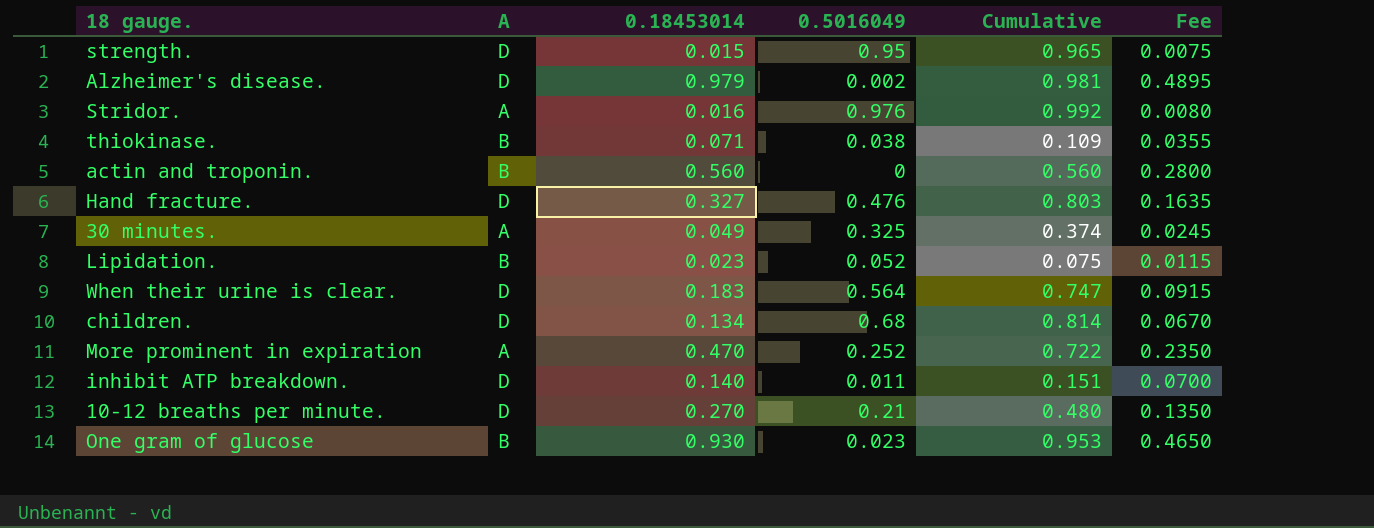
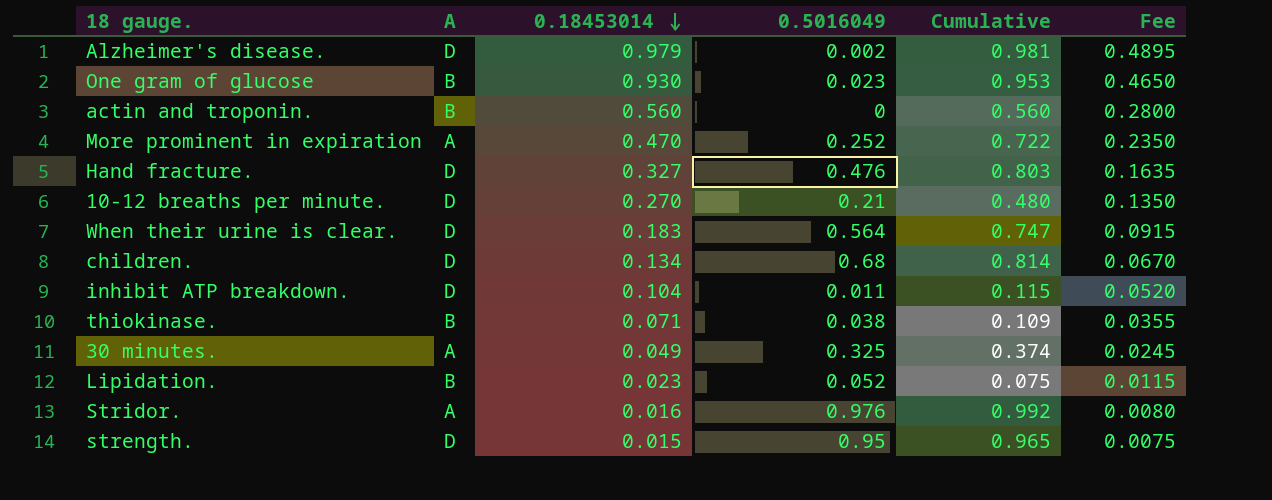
row order: none -> 0.18453014 descending
inhibit ATP breakdown. | 0.18453014: 0.140 -> 0.104
inhibit ATP breakdown. | Cumulative: 0.151 -> 0.115
inhibit ATP breakdown. | Fee: 0.0700 -> 0.0520

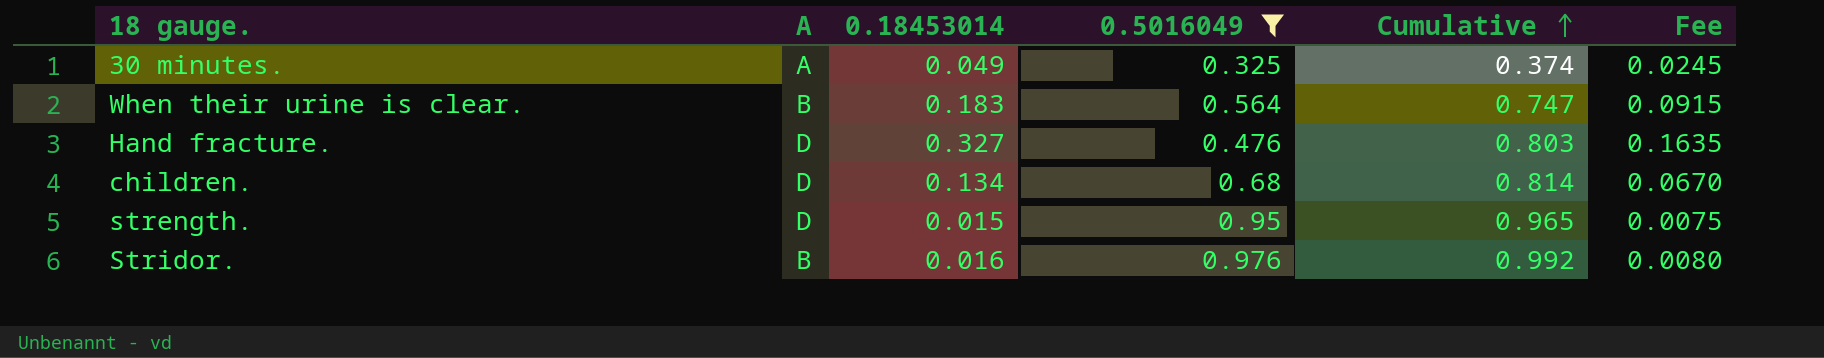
filter: none -> 0.5016049 >= 0.325
row order: 0.18453014 descending -> Cumulative ascending
When their urine is clear. | A: D -> B
Stridor. | A: A -> B

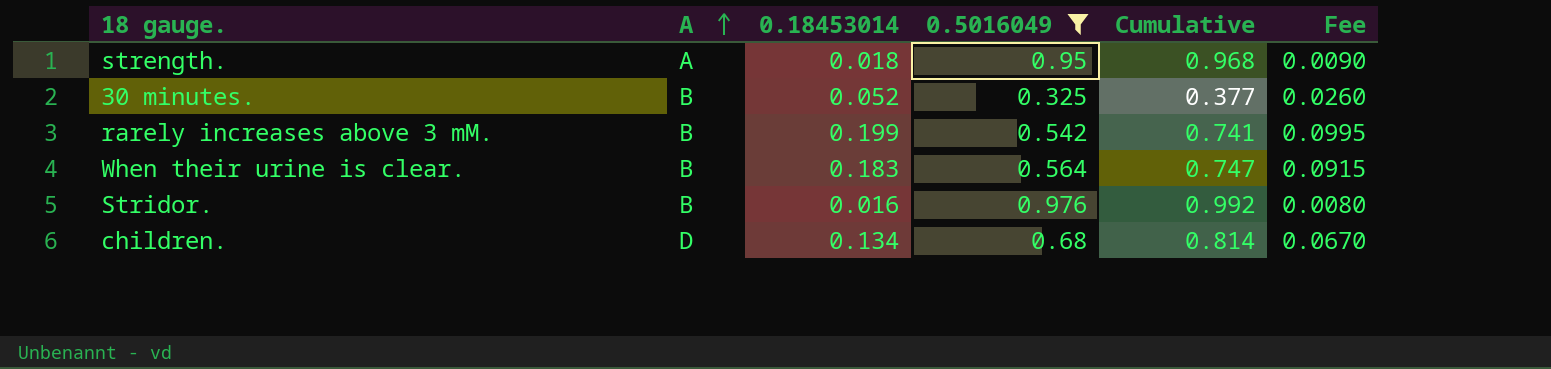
row order: Cumulative ascending -> A ascending
row Hand fracture.: D | 0.327 | 0.476 | 0.803 | 0.1635 -> none
strength. | A: D -> A
strength. | 0.18453014: 0.015 -> 0.018
strength. | Cumulative: 0.965 -> 0.968
strength. | Fee: 0.0075 -> 0.0090
30 minutes. | A: A -> B
30 minutes. | 0.18453014: 0.049 -> 0.052
30 minutes. | Cumulative: 0.374 -> 0.377
30 minutes. | Fee: 0.0245 -> 0.0260
row rarely increases above 3 mM.: none -> B | 0.199 | 0.542 | 0.741 | 0.0995

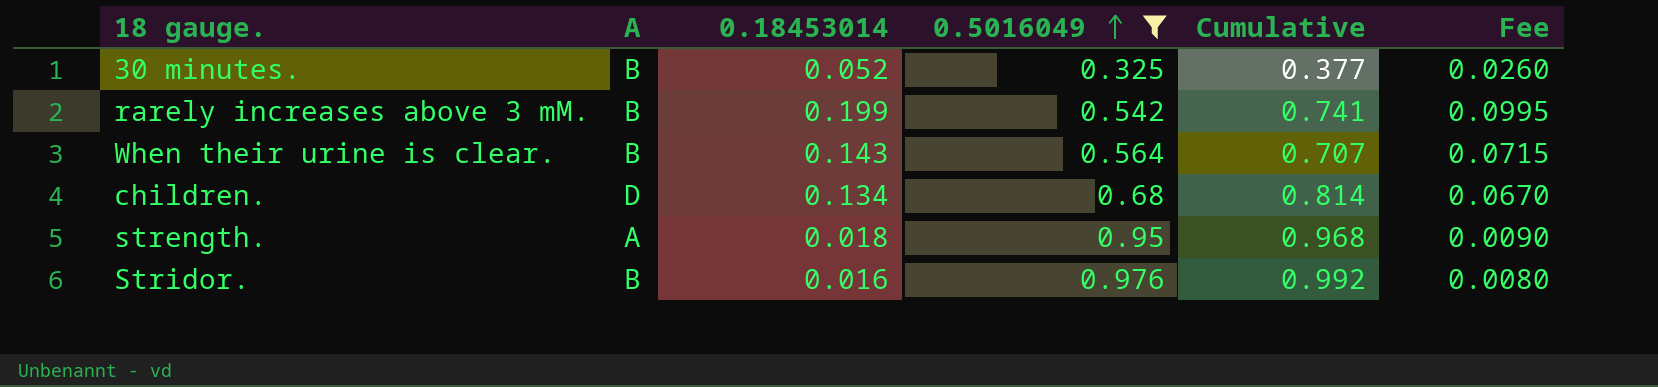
row order: A ascending -> 0.5016049 ascending
When their urine is clear. | 0.18453014: 0.183 -> 0.143
When their urine is clear. | Cumulative: 0.747 -> 0.707
When their urine is clear. | Fee: 0.0915 -> 0.0715

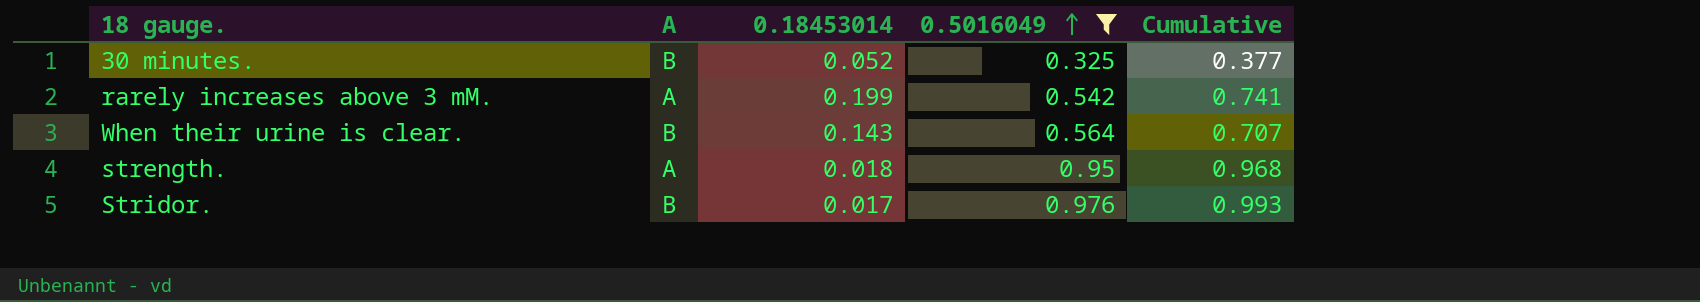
column Fee | formula: [0.18453014] * 0.5 -> none
row children.: D | 0.134 | 0.68 | 0.814 | 0.0670 -> none
rarely increases above 3 mM. | A: B -> A
Stridor. | 0.18453014: 0.016 -> 0.017
Stridor. | Cumulative: 0.992 -> 0.993

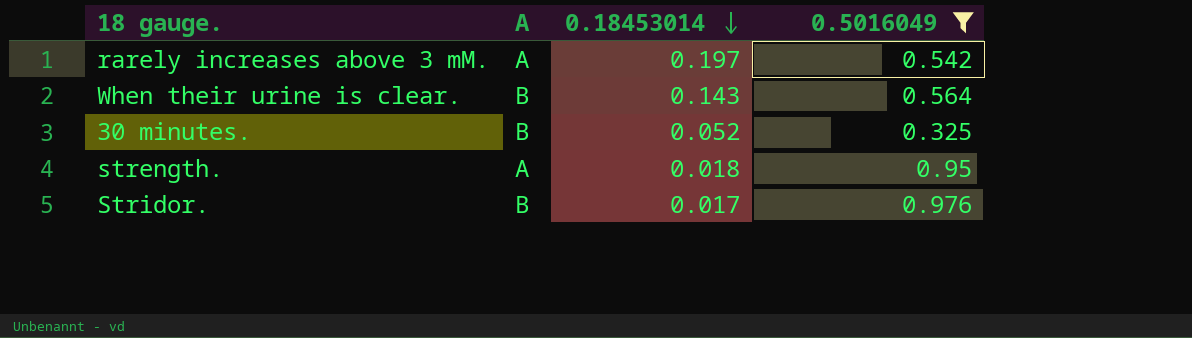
row order: 0.5016049 ascending -> 0.18453014 descending
column Cumulative | formula: [0.18453014] + [0.5016049] -> none
rarely increases above 3 mM. | 0.18453014: 0.199 -> 0.197

